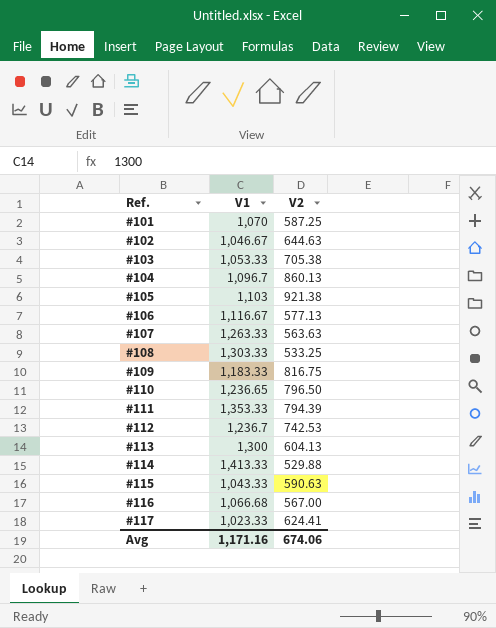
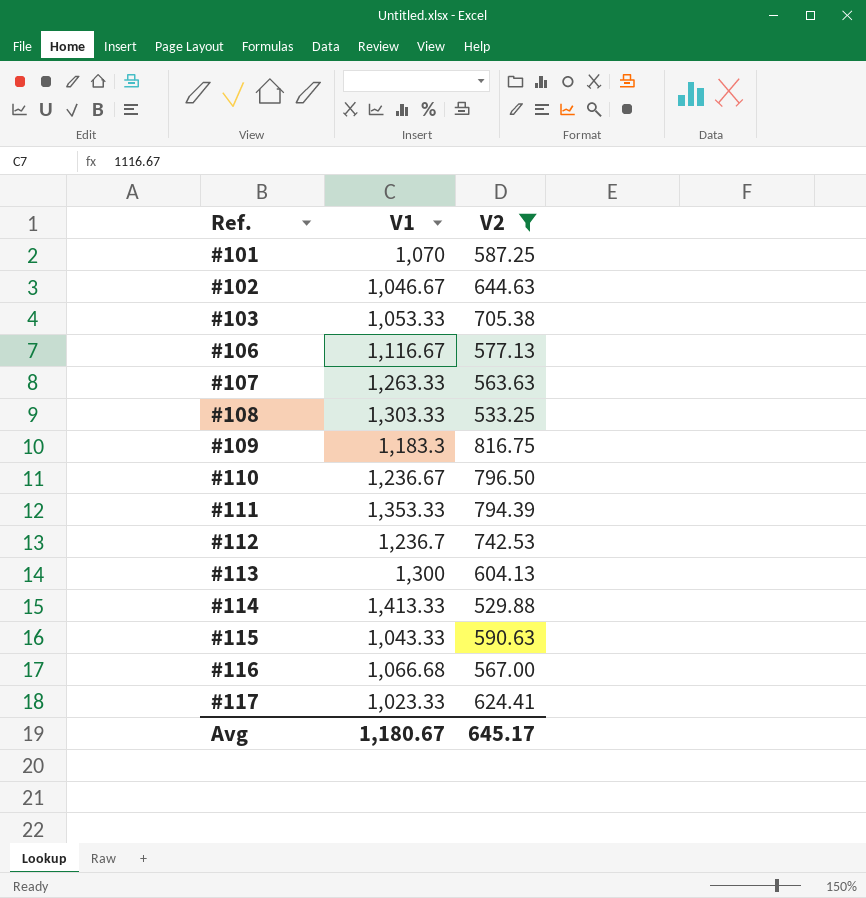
filter: none -> V2 <= 816.75
#109 | V1: 1,183.33 -> 1,183.3
#110 | V1: 1,236.65 -> 1,236.67
Avg | V1: 1,171.16 -> 1,180.67
Avg | V2: 674.06 -> 645.17

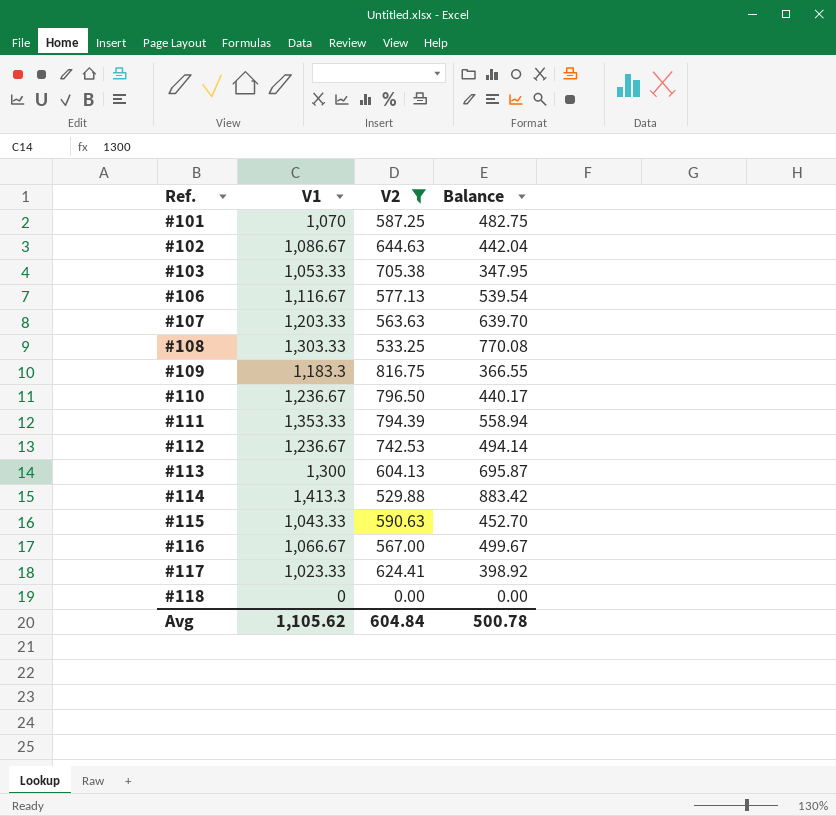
column Balance | formula: none -> [V1] - [V2]
#102 | V1: 1,046.67 -> 1,086.67
#107 | V1: 1,263.33 -> 1,203.33
#112 | V1: 1,236.7 -> 1,236.67
#114 | V1: 1,413.33 -> 1,413.3
#116 | V1: 1,066.68 -> 1,066.67
row #118: none -> 0 | 0.00 | 0.00
Avg | V1: 1,180.67 -> 1,105.62
Avg | V2: 645.17 -> 604.84

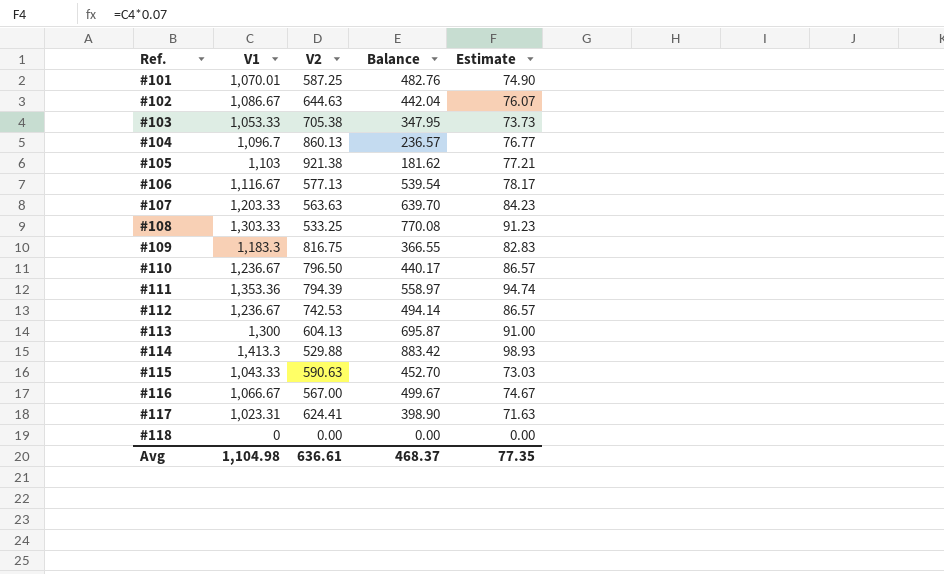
filter: V2 <= 816.75 -> none
column Estimate | formula: none -> [V1] * 0.07
#101 | V1: 1,070 -> 1,070.01
#101 | Balance: 482.75 -> 482.76
#111 | V1: 1,353.33 -> 1,353.36
#111 | Balance: 558.94 -> 558.97
#117 | V1: 1,023.33 -> 1,023.31
#117 | Balance: 398.92 -> 398.90
Avg | V1: 1,105.62 -> 1,104.98
Avg | V2: 604.84 -> 636.61
Avg | Balance: 500.78 -> 468.37

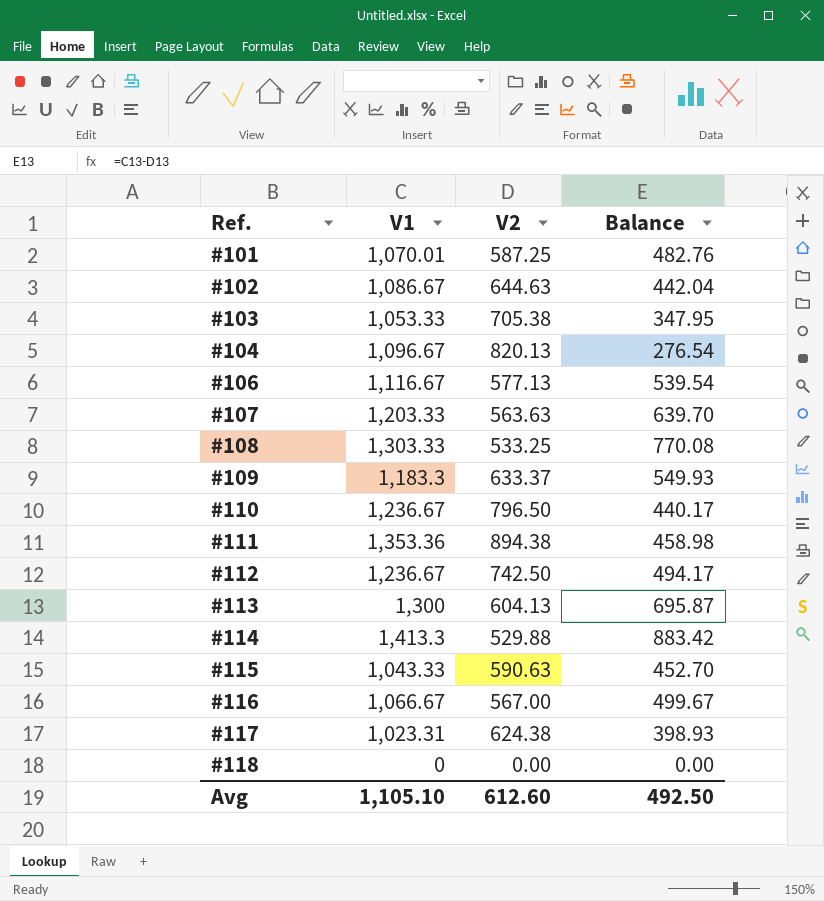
column Estimate | formula: [V1] * 0.07 -> none
row #105: 1,103 | 921.38 | 181.62 | 77.21 -> none
#104 | V1: 1,096.7 -> 1,096.67
#104 | V2: 860.13 -> 820.13
#104 | Balance: 236.57 -> 276.54
#109 | V2: 816.75 -> 633.37
#109 | Balance: 366.55 -> 549.93
#111 | V2: 794.39 -> 894.38
#111 | Balance: 558.97 -> 458.98
#112 | V2: 742.53 -> 742.50
#112 | Balance: 494.14 -> 494.17
#117 | V2: 624.41 -> 624.38
#117 | Balance: 398.90 -> 398.93
Avg | V1: 1,104.98 -> 1,105.10
Avg | V2: 636.61 -> 612.60
Avg | Balance: 468.37 -> 492.50

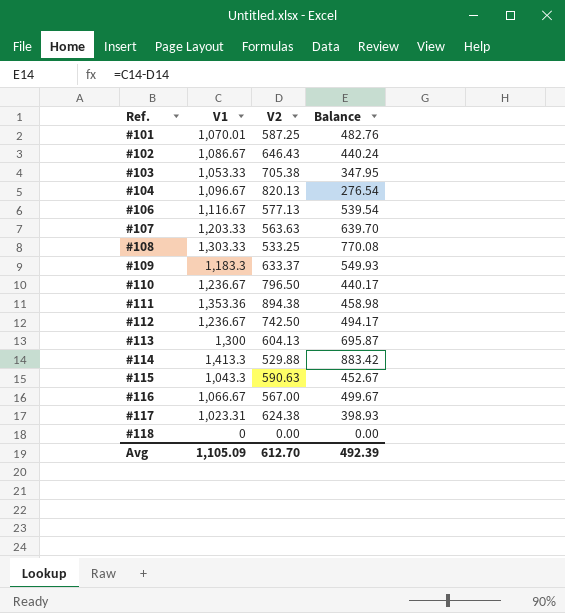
#102 | V2: 644.63 -> 646.43
#102 | Balance: 442.04 -> 440.24
#115 | V1: 1,043.33 -> 1,043.3
#115 | Balance: 452.70 -> 452.67
Avg | V1: 1,105.10 -> 1,105.09
Avg | V2: 612.60 -> 612.70
Avg | Balance: 492.50 -> 492.39

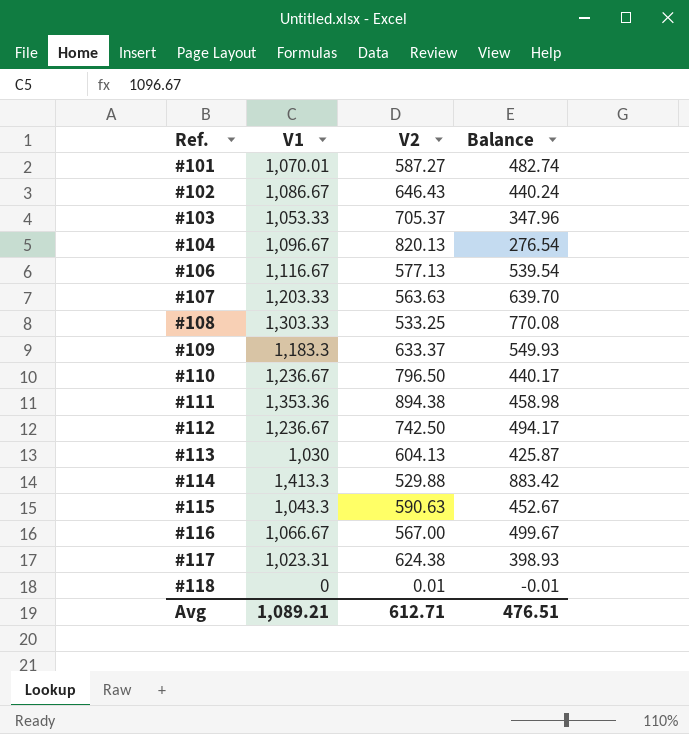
#101 | V2: 587.25 -> 587.27
#101 | Balance: 482.76 -> 482.74
#103 | V2: 705.38 -> 705.37
#103 | Balance: 347.95 -> 347.96
#113 | V1: 1,300 -> 1,030
#113 | Balance: 695.87 -> 425.87
#118 | V2: 0.00 -> 0.01
#118 | Balance: 0.00 -> -0.01
Avg | V1: 1,105.09 -> 1,089.21
Avg | V2: 612.70 -> 612.71
Avg | Balance: 492.39 -> 476.51

